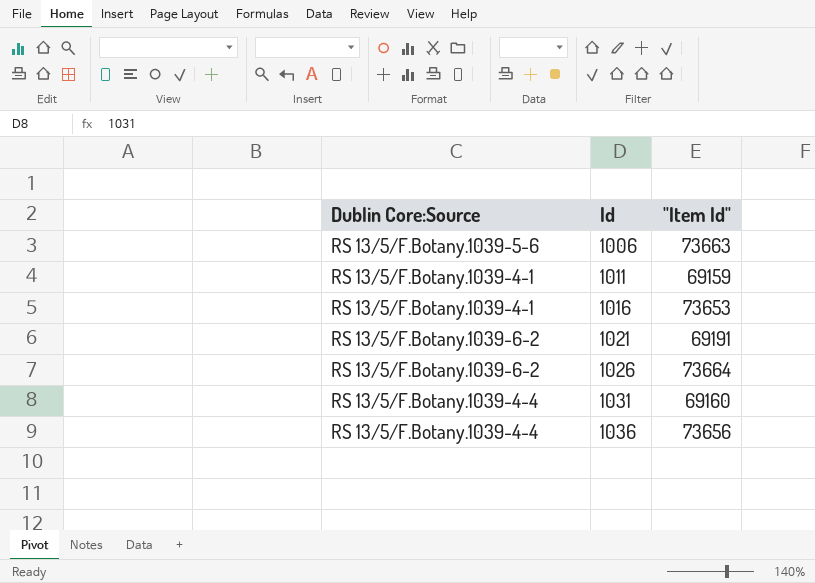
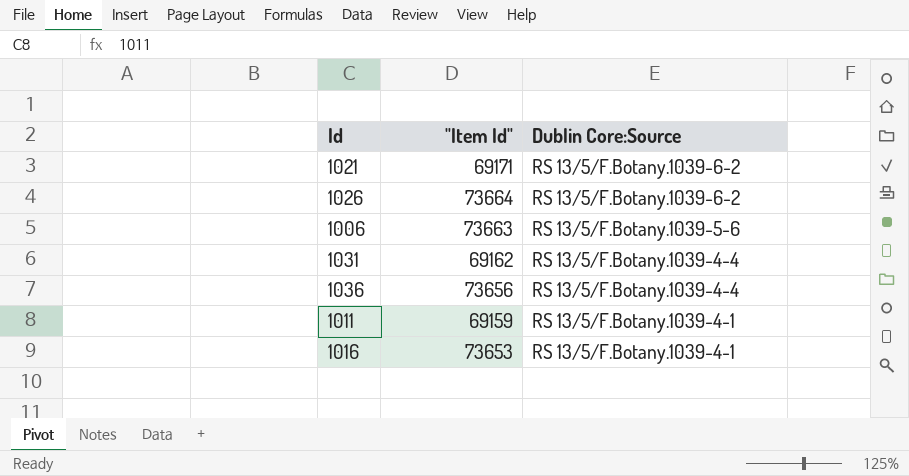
row order: Id ascending -> Dublin Core:Source descending
column Dublin Core:Source | position: 1 -> 3
1021 | "Item Id": 69191 -> 69171
1031 | "Item Id": 69160 -> 69162

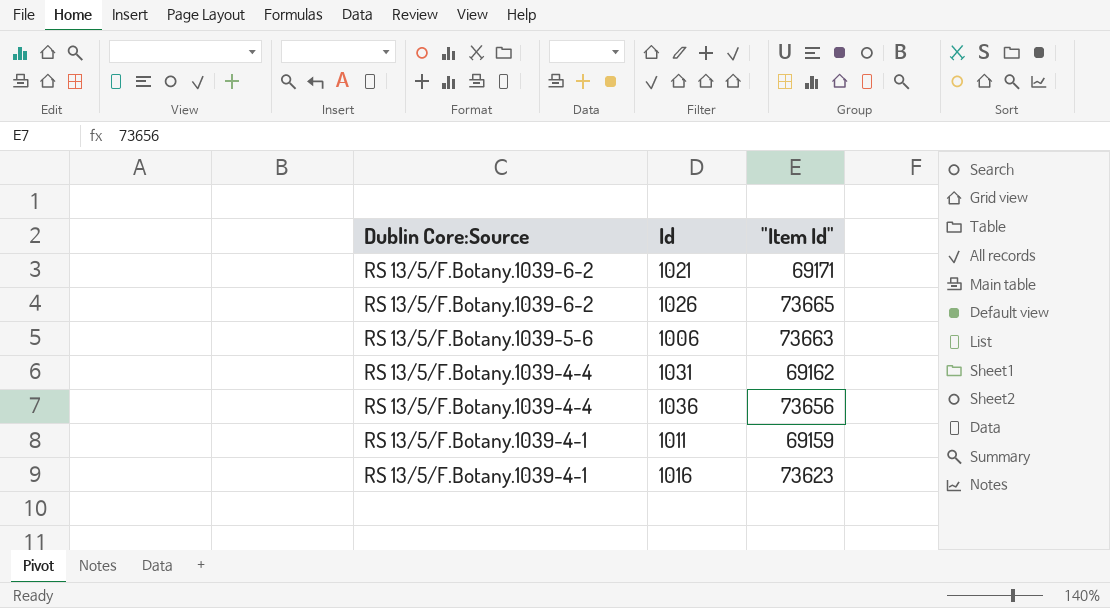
column Dublin Core:Source | position: 3 -> 1
1026 | "Item Id": 73664 -> 73665
1016 | "Item Id": 73653 -> 73623

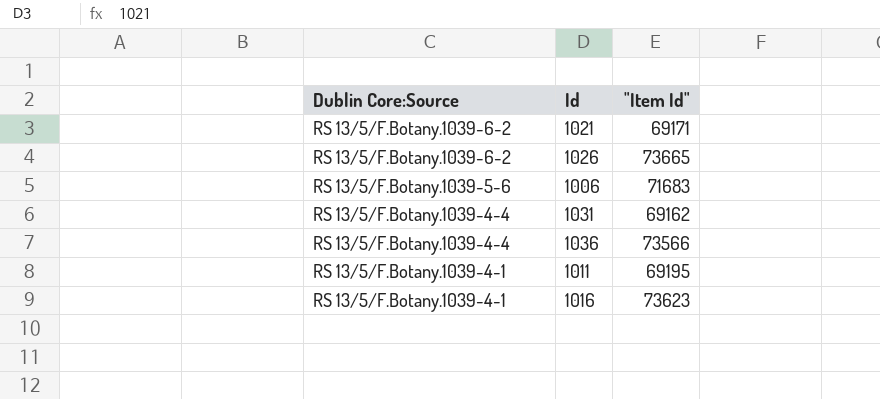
1006 | "Item Id": 73663 -> 71683
1036 | "Item Id": 73656 -> 73566
1011 | "Item Id": 69159 -> 69195

